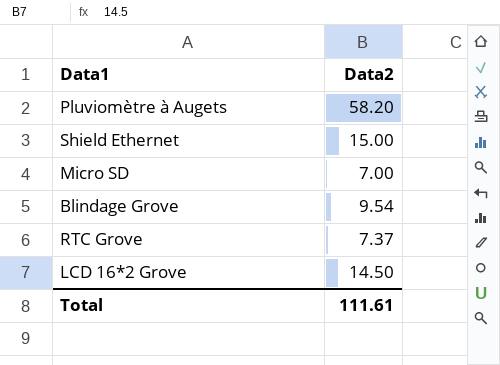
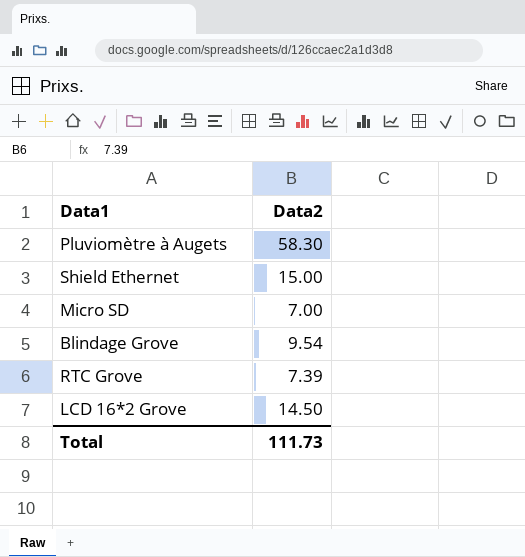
Pluviomètre à Augets | Data2: 58.20 -> 58.30
RTC Grove | Data2: 7.37 -> 7.39
Total | Data2: 111.61 -> 111.73

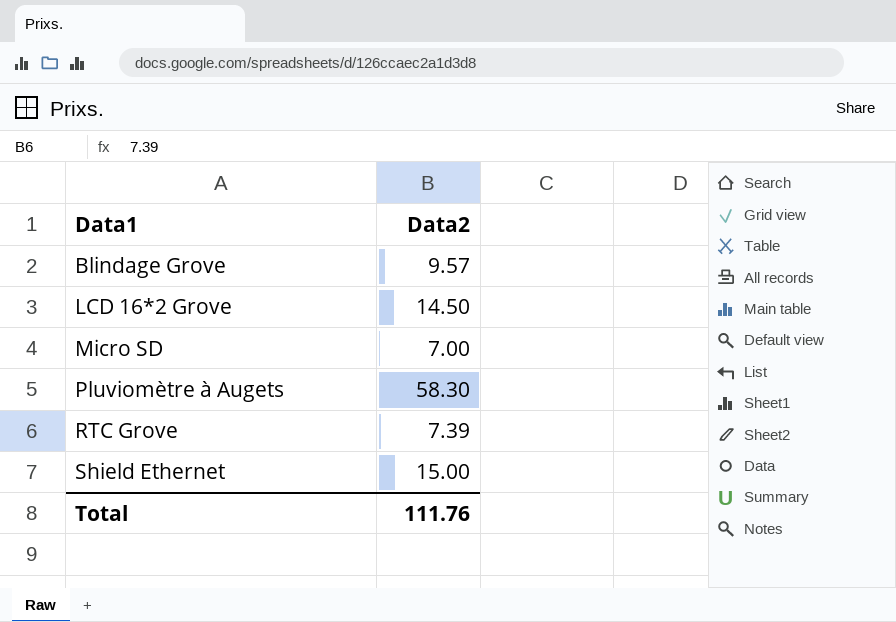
row order: none -> Data1 ascending
Blindage Grove | Data2: 9.54 -> 9.57
Total | Data2: 111.73 -> 111.76

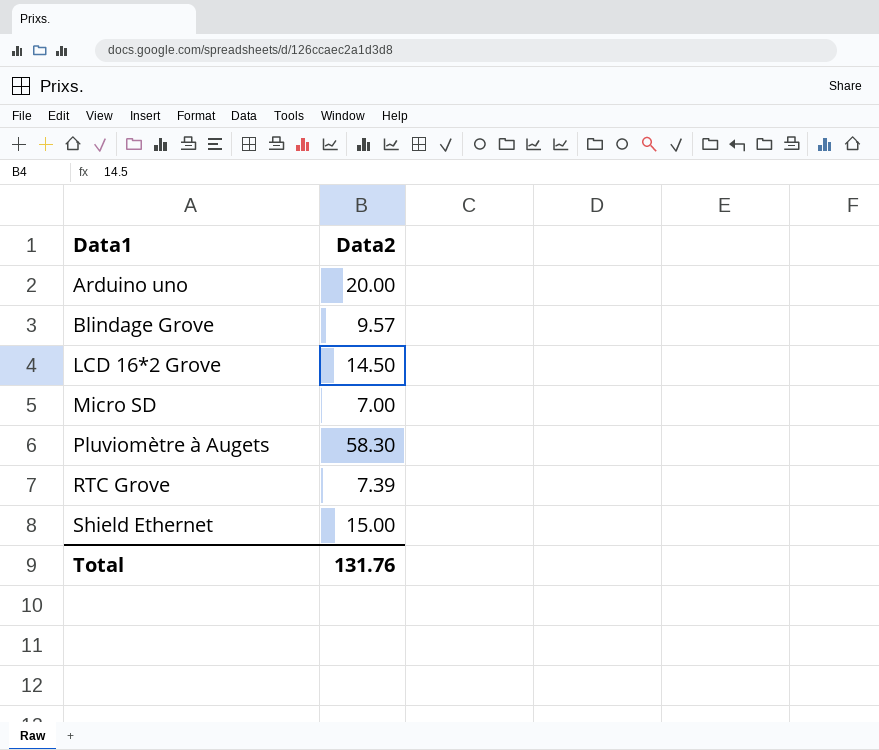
row Arduino uno: none -> 20.00
Total | Data2: 111.76 -> 131.76

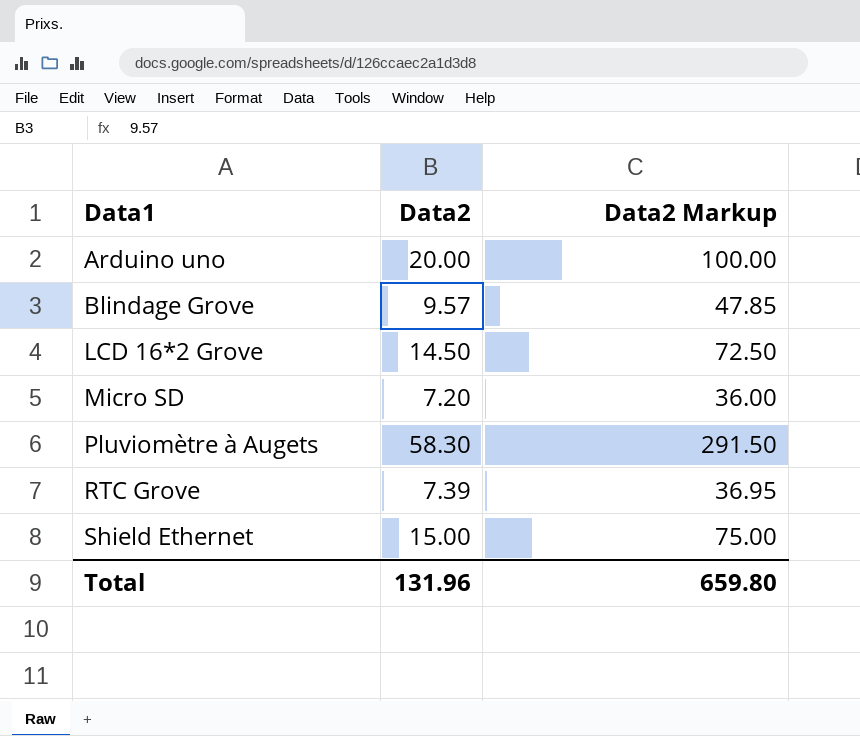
column Data2 Markup | formula: none -> [Data2] * 5
Micro SD | Data2: 7.00 -> 7.20
Total | Data2: 131.76 -> 131.96

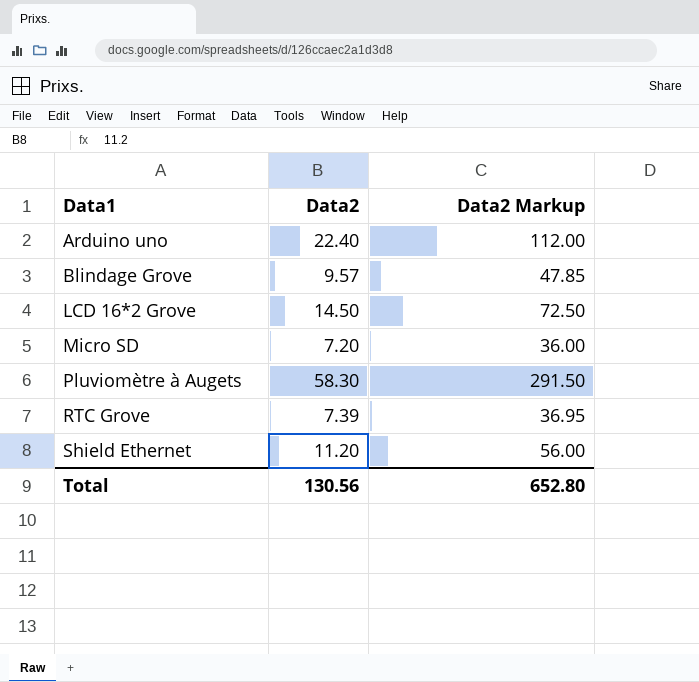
Arduino uno | Data2: 20.00 -> 22.40
Arduino uno | Data2 Markup: 100.00 -> 112.00
Shield Ethernet | Data2: 15.00 -> 11.20
Shield Ethernet | Data2 Markup: 75.00 -> 56.00
Total | Data2: 131.96 -> 130.56
Total | Data2 Markup: 659.80 -> 652.80

